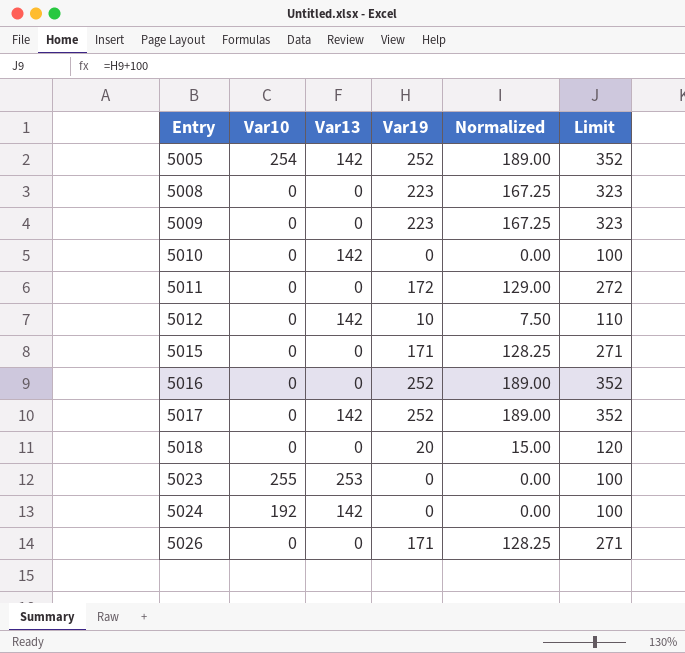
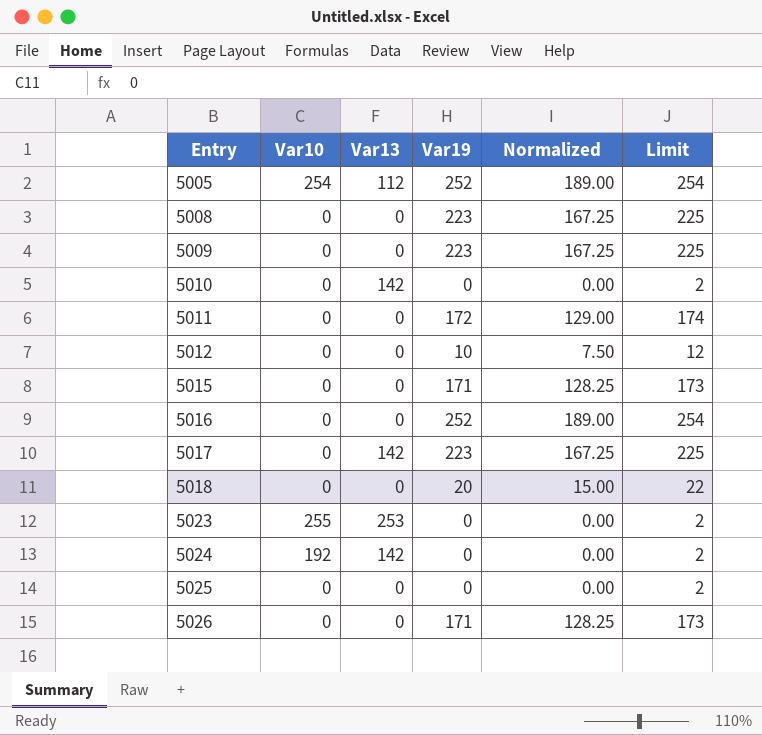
column Limit | formula: [Var19] + 100 -> [Var19] + 2
5005 | Var13: 142 -> 112
5012 | Var13: 142 -> 0
5017 | Var19: 252 -> 223
5017 | Normalized: 189.00 -> 167.25
row 5025: none -> 0 | 0 | 0 | 0.00 | 2

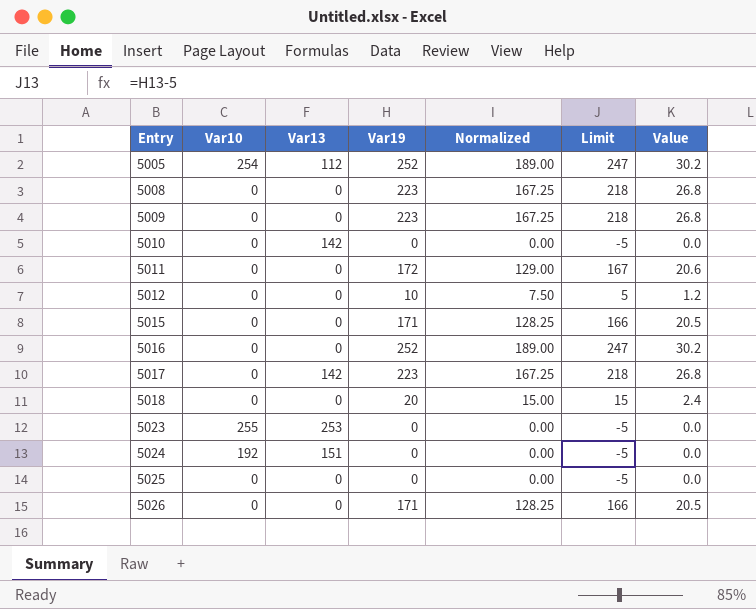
column Limit | formula: [Var19] + 2 -> [Var19] - 5
column Value | formula: none -> [Var19] * 0.12
5024 | Var13: 142 -> 151

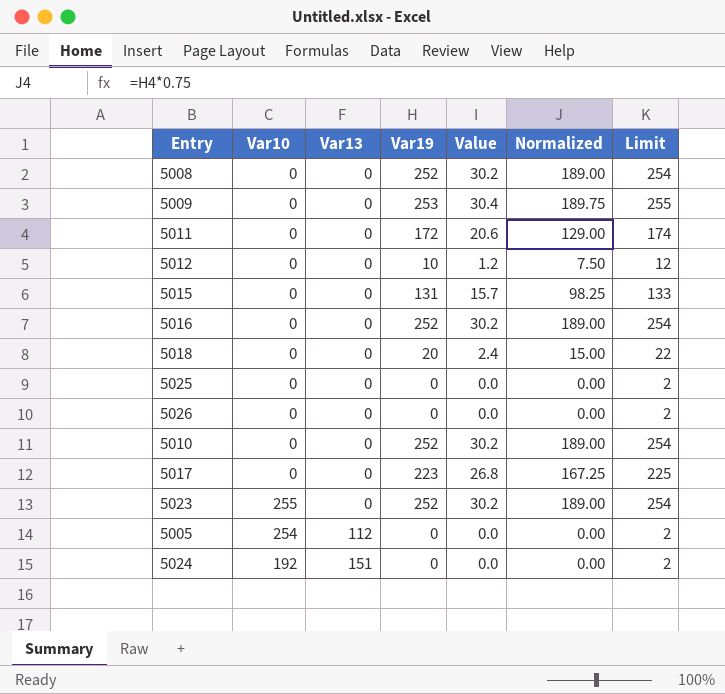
row order: Entry ascending -> Var13 ascending
column Value | position: 7 -> 5
column Limit | formula: [Var19] - 5 -> [Var19] + 2
5008 | Var19: 223 -> 252
5008 | Value: 26.8 -> 30.2
5008 | Normalized: 167.25 -> 189.00
5009 | Var19: 223 -> 253
5009 | Value: 26.8 -> 30.4
5009 | Normalized: 167.25 -> 189.75
5015 | Var19: 171 -> 131
5015 | Value: 20.5 -> 15.7
5015 | Normalized: 128.25 -> 98.25
5026 | Var19: 171 -> 0
5026 | Value: 20.5 -> 0.0
5026 | Normalized: 128.25 -> 0.00
5010 | Var13: 142 -> 0
5010 | Var19: 0 -> 252
5010 | Value: 0.0 -> 30.2
5010 | Normalized: 0.00 -> 189.00
5017 | Var13: 142 -> 0
5023 | Var13: 253 -> 0
5023 | Var19: 0 -> 252
5023 | Value: 0.0 -> 30.2
5023 | Normalized: 0.00 -> 189.00
5005 | Var19: 252 -> 0
5005 | Value: 30.2 -> 0.0
5005 | Normalized: 189.00 -> 0.00

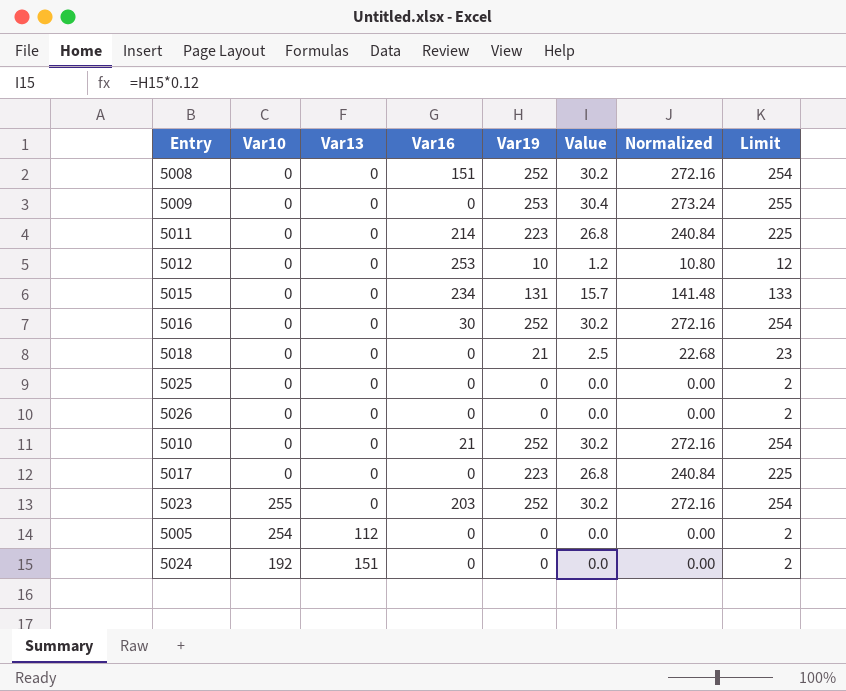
column Var16 | position: none -> 4
column Normalized | formula: [Var19] * 0.75 -> [Var19] * 1.08
5011 | Var19: 172 -> 223
5011 | Value: 20.6 -> 26.8
5011 | Limit: 174 -> 225
5018 | Var19: 20 -> 21
5018 | Value: 2.4 -> 2.5
5018 | Limit: 22 -> 23

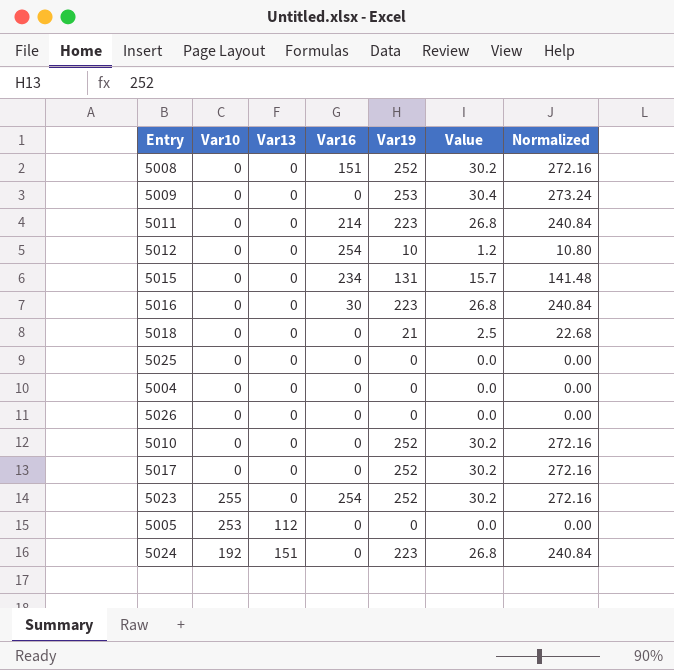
column Limit | formula: [Var19] + 2 -> none
5012 | Var16: 253 -> 254
5016 | Var19: 252 -> 223
5016 | Value: 30.2 -> 26.8
5016 | Normalized: 272.16 -> 240.84
row 5004: none -> 0 | 0 | 0 | 0 | 0.0 | 0.00
5010 | Var16: 21 -> 0
5017 | Var19: 223 -> 252
5017 | Value: 26.8 -> 30.2
5017 | Normalized: 240.84 -> 272.16
5023 | Var16: 203 -> 254
5005 | Var10: 254 -> 253
5024 | Var19: 0 -> 223
5024 | Value: 0.0 -> 26.8
5024 | Normalized: 0.00 -> 240.84

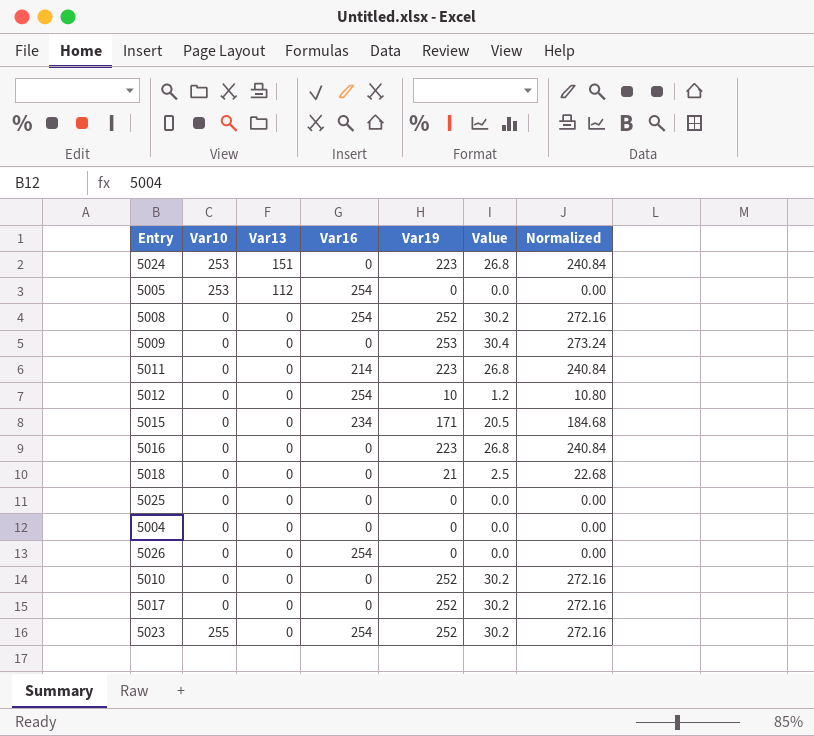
row order: Var13 ascending -> Var13 descending
5024 | Var10: 192 -> 253
5005 | Var16: 0 -> 254
5008 | Var16: 151 -> 254
5015 | Var19: 131 -> 171
5015 | Value: 15.7 -> 20.5
5015 | Normalized: 141.48 -> 184.68
5016 | Var16: 30 -> 0
5026 | Var16: 0 -> 254

